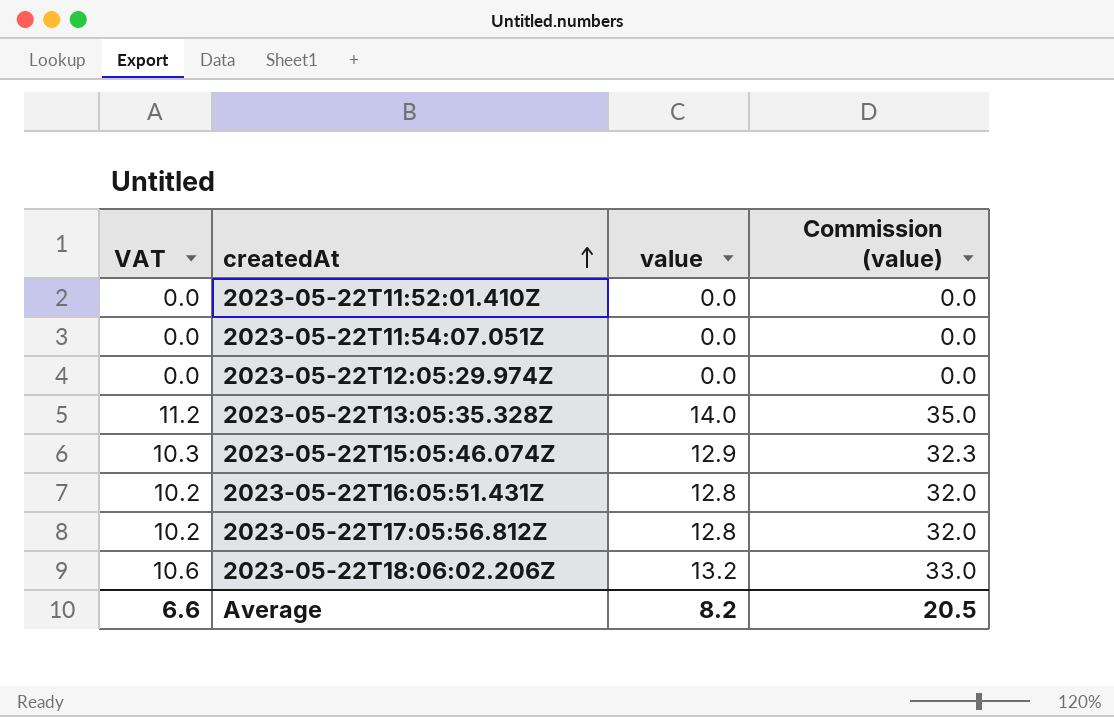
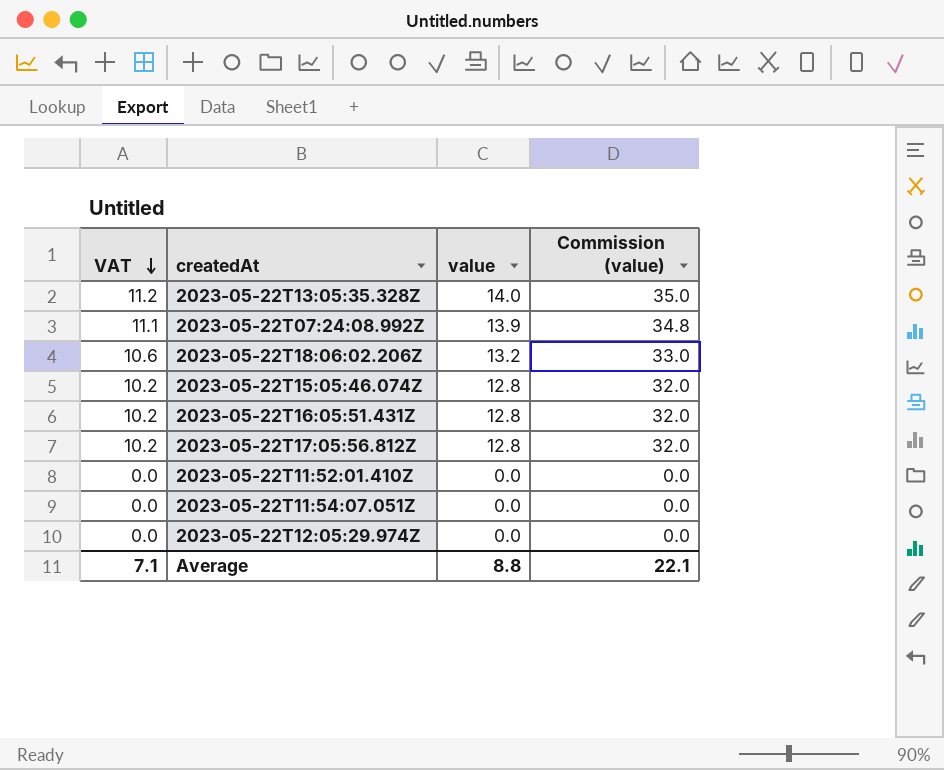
row order: createdAt ascending -> VAT descending
row 2023-05-22T07:24:08.992Z: none -> 11.1 | 13.9 | 34.8
2023-05-22T15:05:46.074Z | VAT: 10.3 -> 10.2
2023-05-22T15:05:46.074Z | value: 12.9 -> 12.8
2023-05-22T15:05:46.074Z | Commission (value): 32.3 -> 32.0
Average | VAT: 6.6 -> 7.1
Average | value: 8.2 -> 8.8
Average | Commission (value): 20.5 -> 22.1

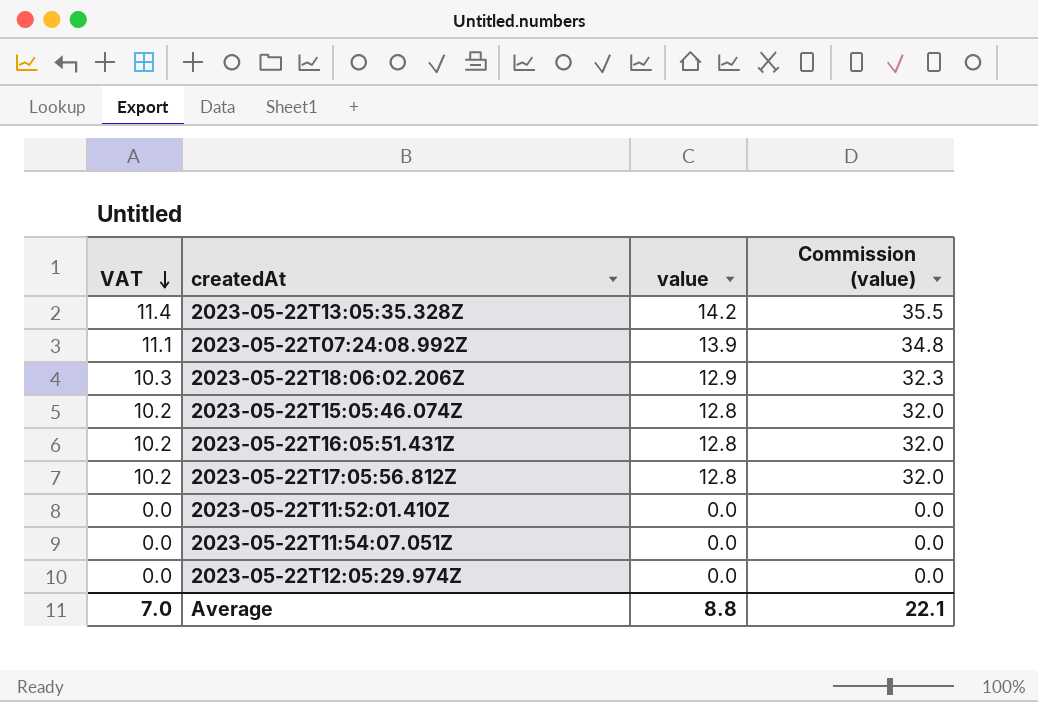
2023-05-22T13:05:35.328Z | VAT: 11.2 -> 11.4
2023-05-22T13:05:35.328Z | value: 14.0 -> 14.2
2023-05-22T13:05:35.328Z | Commission (value): 35.0 -> 35.5
2023-05-22T18:06:02.206Z | VAT: 10.6 -> 10.3
2023-05-22T18:06:02.206Z | value: 13.2 -> 12.9
2023-05-22T18:06:02.206Z | Commission (value): 33.0 -> 32.3
Average | VAT: 7.1 -> 7.0

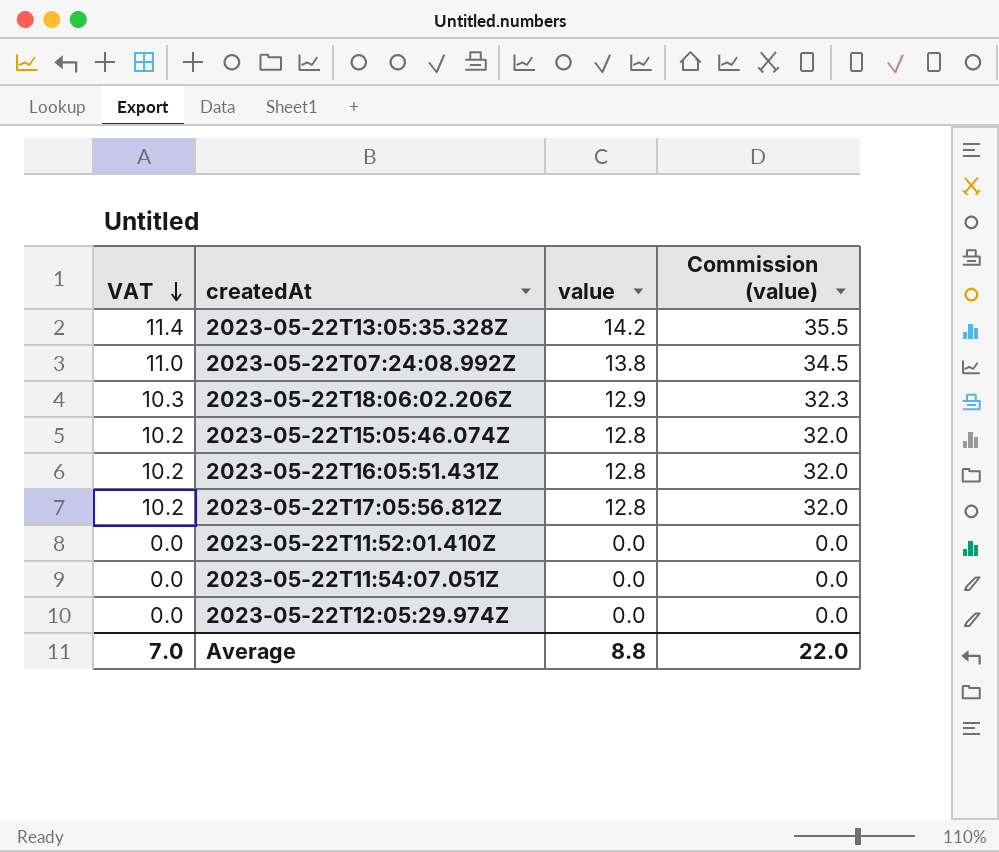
2023-05-22T07:24:08.992Z | VAT: 11.1 -> 11.0
2023-05-22T07:24:08.992Z | value: 13.9 -> 13.8
2023-05-22T07:24:08.992Z | Commission (value): 34.8 -> 34.5
Average | Commission (value): 22.1 -> 22.0

